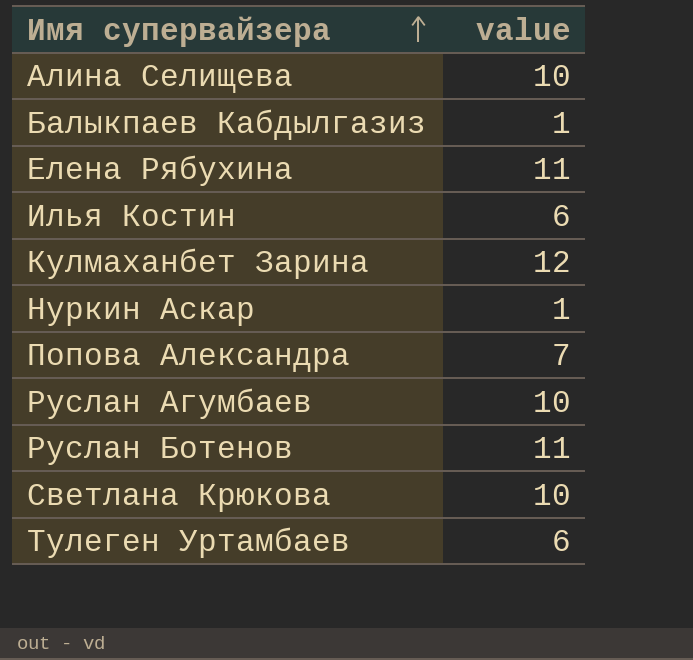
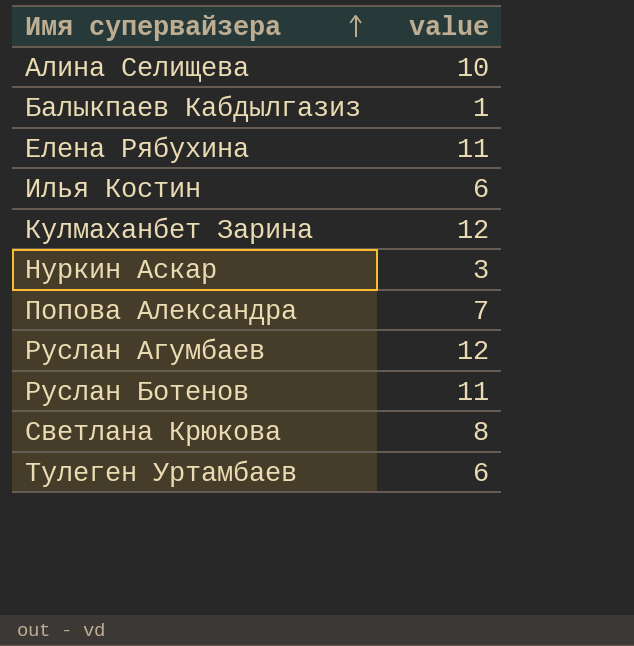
Нуркин Аскар | value: 1 -> 3
Руслан Агумбаев | value: 10 -> 12
Светлана Крюкова | value: 10 -> 8

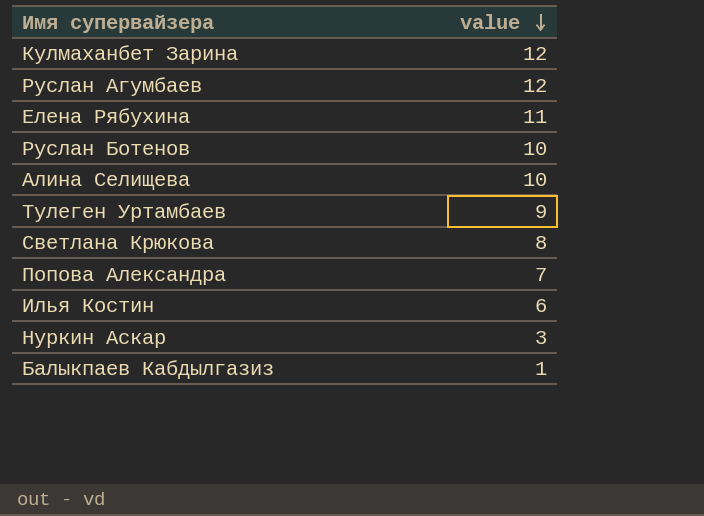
row order: Имя супервайзера ascending -> value descending
Руслан Ботенов | value: 11 -> 10
Тулеген Уртамбаев | value: 6 -> 9

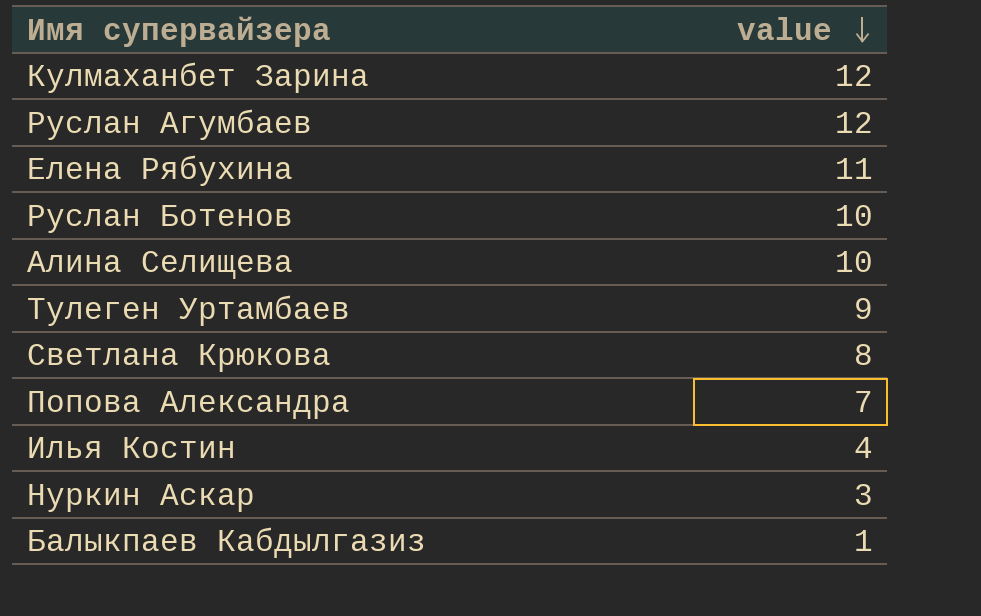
Илья Костин | value: 6 -> 4

